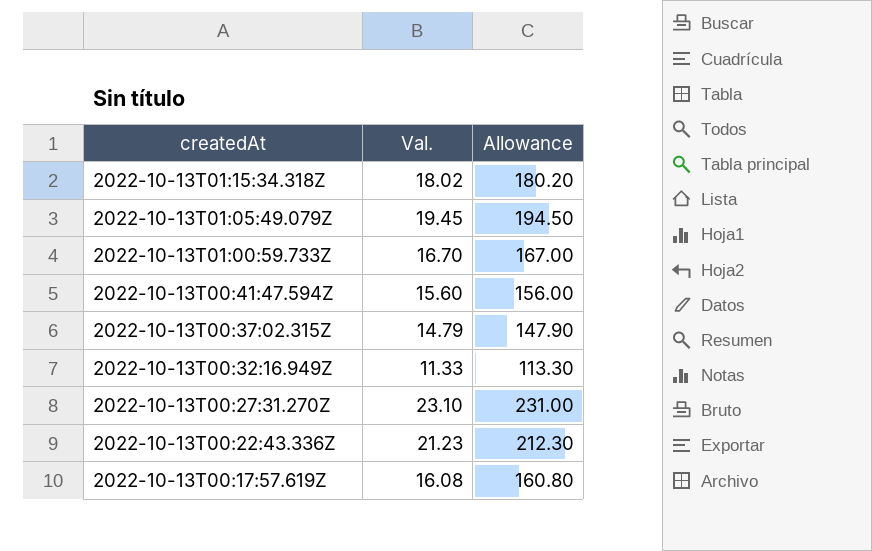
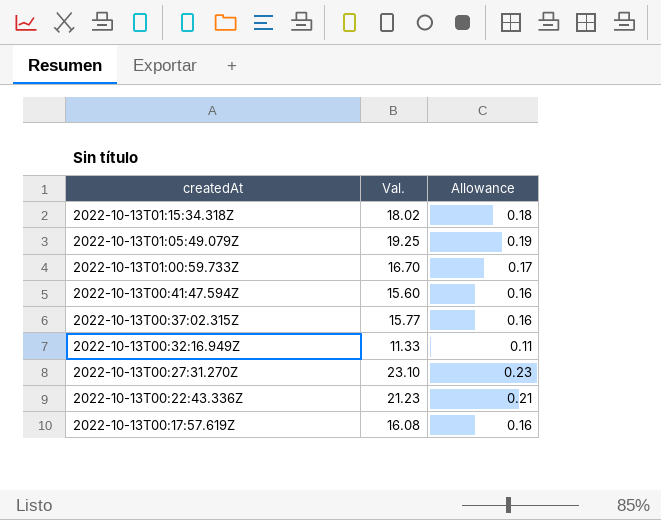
column Allowance | formula: [Val.] * 10 -> [Val.] * 0.01
2022-10-13T01:05:49.079Z | Val.: 19.45 -> 19.25
2022-10-13T00:37:02.315Z | Val.: 14.79 -> 15.77

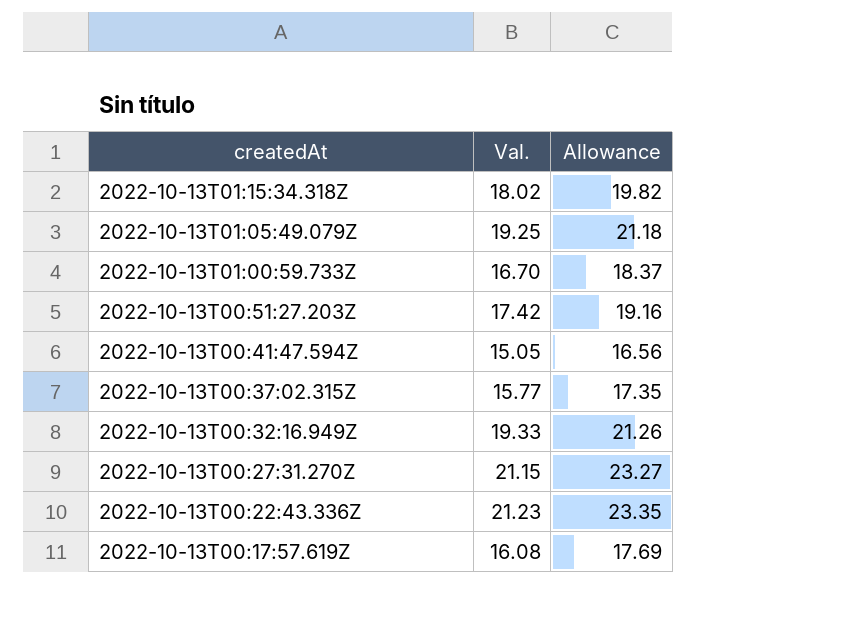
column Allowance | formula: [Val.] * 0.01 -> [Val.] * 1.1
row 2022-10-13T00:51:27.203Z: none -> 17.42 | 19.16
2022-10-13T00:41:47.594Z | Val.: 15.60 -> 15.05
2022-10-13T00:32:16.949Z | Val.: 11.33 -> 19.33
2022-10-13T00:27:31.270Z | Val.: 23.10 -> 21.15

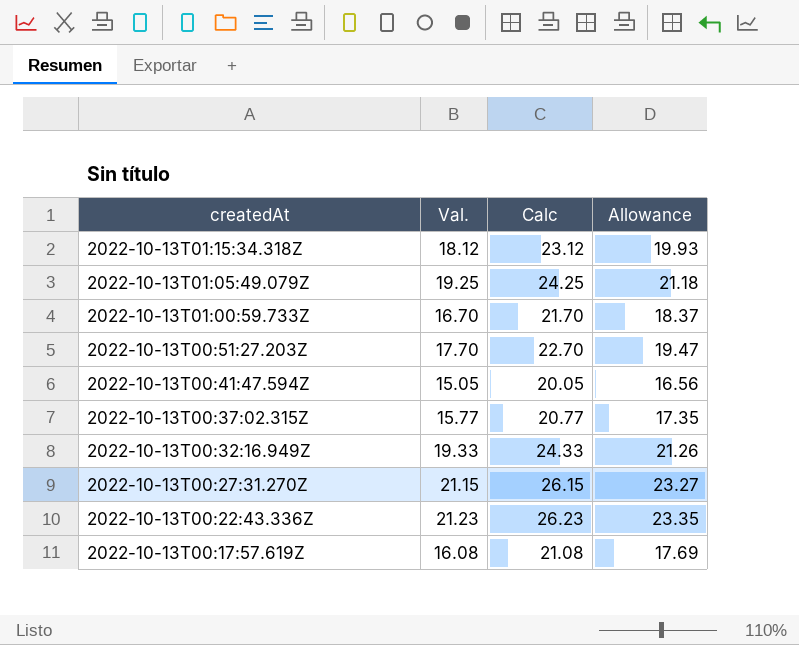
column Calc | formula: none -> [Val.] + 5
2022-10-13T01:15:34.318Z | Val.: 18.02 -> 18.12
2022-10-13T01:15:34.318Z | Allowance: 19.82 -> 19.93
2022-10-13T00:51:27.203Z | Val.: 17.42 -> 17.70
2022-10-13T00:51:27.203Z | Allowance: 19.16 -> 19.47

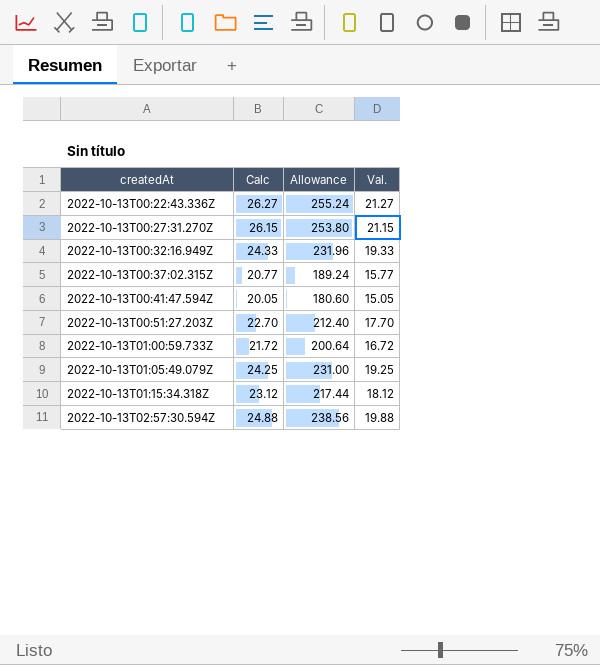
row order: createdAt descending -> createdAt ascending
column Allowance | formula: [Val.] * 1.1 -> [Val.] * 12
column Val. | position: 2 -> 4
row 2022-10-13T00:17:57.619Z: 16.08 | 21.08 | 17.69 -> none
2022-10-13T00:22:43.336Z | Calc: 26.23 -> 26.27
2022-10-13T00:22:43.336Z | Val.: 21.23 -> 21.27
2022-10-13T01:00:59.733Z | Calc: 21.70 -> 21.72
2022-10-13T01:00:59.733Z | Val.: 16.70 -> 16.72
row 2022-10-13T02:57:30.594Z: none -> 24.88 | 238.56 | 19.88

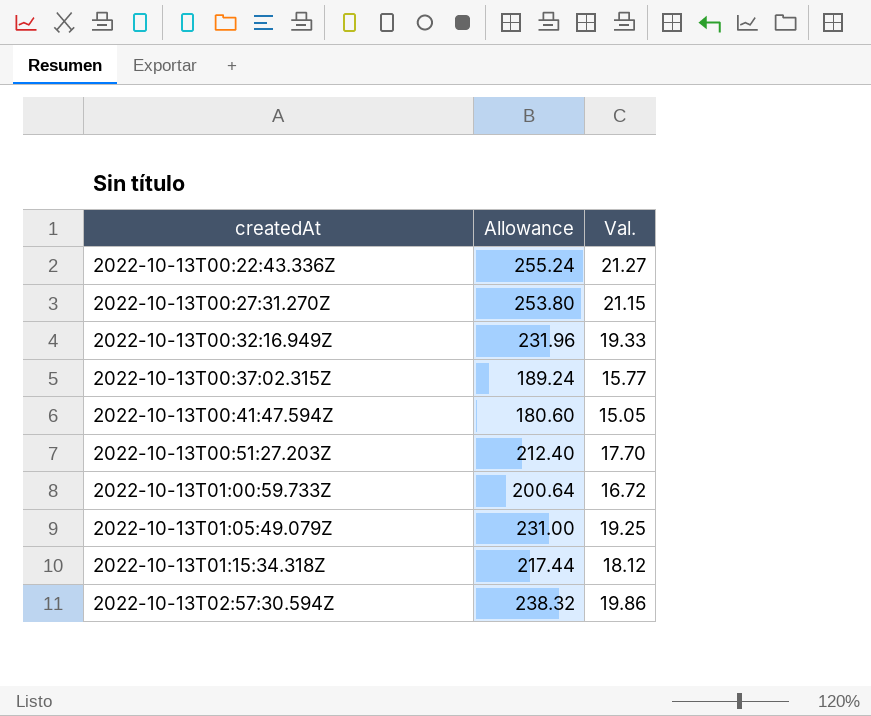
column Calc | formula: [Val.] + 5 -> none
2022-10-13T02:57:30.594Z | Allowance: 238.56 -> 238.32
2022-10-13T02:57:30.594Z | Val.: 19.88 -> 19.86

